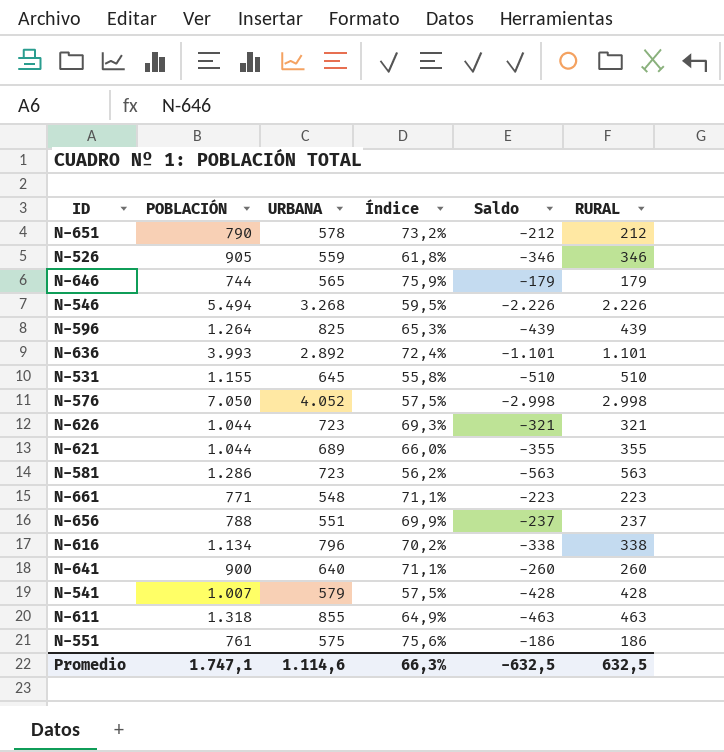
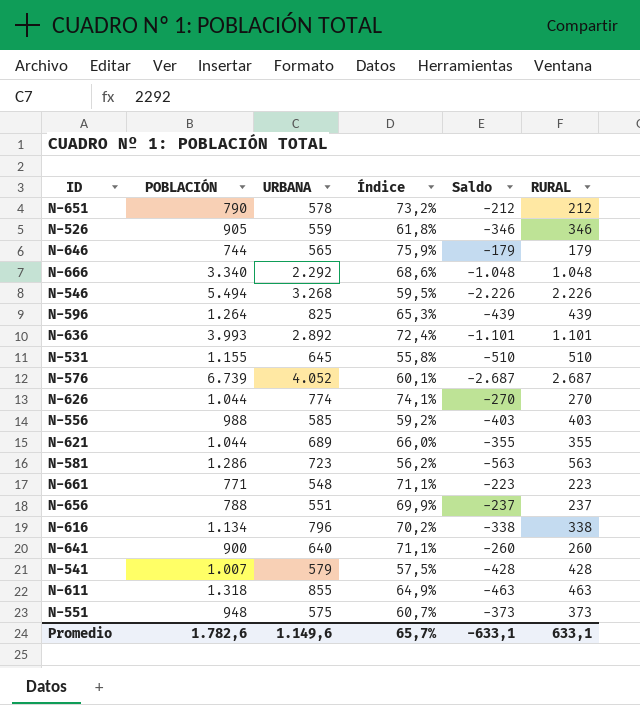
row N-666: none -> 3.340 | 2.292 | 68,6% | -1.048 | 1.048
N-576 | POBLACIÓN: 7.050 -> 6.739
N-576 | Índice: 57,5% -> 60,1%
N-576 | Saldo: -2.998 -> -2.687
N-576 | RURAL: 2.998 -> 2.687
N-626 | URBANA: 723 -> 774
N-626 | Índice: 69,3% -> 74,1%
N-626 | Saldo: -321 -> -270
N-626 | RURAL: 321 -> 270
row N-556: none -> 988 | 585 | 59,2% | -403 | 403
N-551 | POBLACIÓN: 761 -> 948
N-551 | Índice: 75,6% -> 60,7%
N-551 | Saldo: -186 -> -373
N-551 | RURAL: 186 -> 373
Promedio | POBLACIÓN: 1.747,1 -> 1.782,6
Promedio | URBANA: 1.114,6 -> 1.149,6
Promedio | Índice: 66,3% -> 65,7%
Promedio | Saldo: -632,5 -> -633,1
Promedio | RURAL: 632,5 -> 633,1

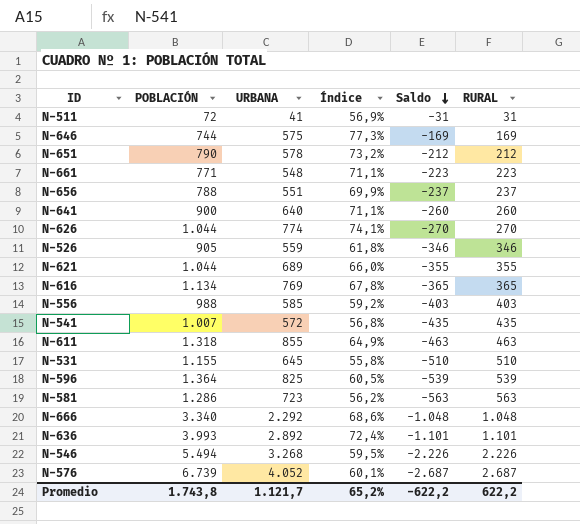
row order: none -> Saldo descending
row N-551: 948 | 575 | 60,7% | -373 | 373 -> none
row N-511: none -> 72 | 41 | 56,9% | -31 | 31
N-646 | URBANA: 565 -> 575
N-646 | Índice: 75,9% -> 77,3%
N-646 | Saldo: -179 -> -169
N-646 | RURAL: 179 -> 169
N-616 | URBANA: 796 -> 769
N-616 | Índice: 70,2% -> 67,8%
N-616 | Saldo: -338 -> -365
N-616 | RURAL: 338 -> 365
N-541 | URBANA: 579 -> 572
N-541 | Índice: 57,5% -> 56,8%
N-541 | Saldo: -428 -> -435
N-541 | RURAL: 428 -> 435
N-596 | POBLACIÓN: 1.264 -> 1.364
N-596 | Índice: 65,3% -> 60,5%
N-596 | Saldo: -439 -> -539
N-596 | RURAL: 439 -> 539
Promedio | POBLACIÓN: 1.782,6 -> 1.743,8
Promedio | URBANA: 1.149,6 -> 1.121,7
Promedio | Índice: 65,7% -> 65,2%
Promedio | Saldo: -633,1 -> -622,2
Promedio | RURAL: 633,1 -> 622,2

